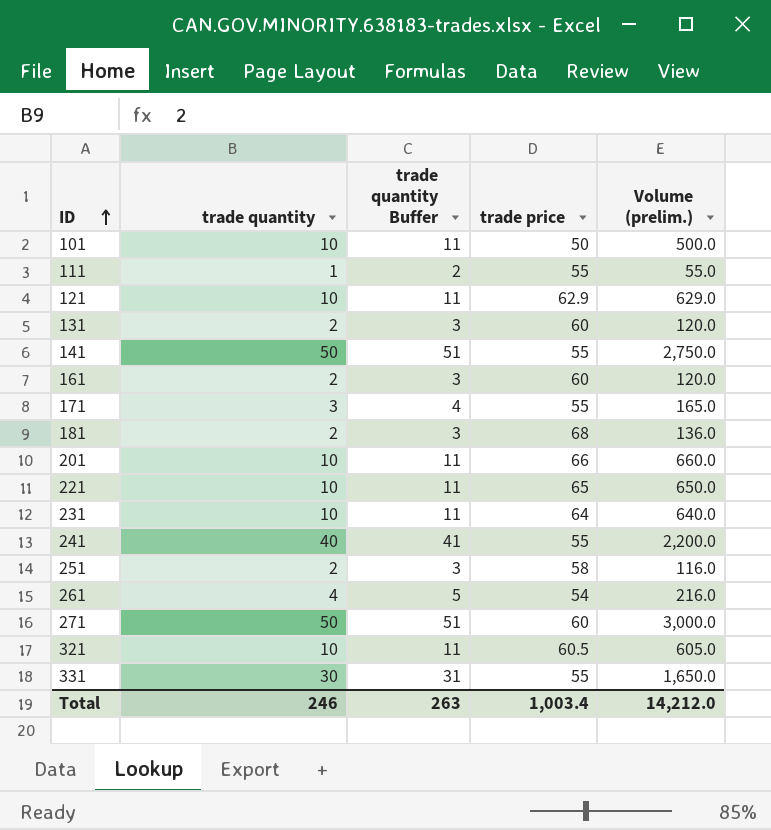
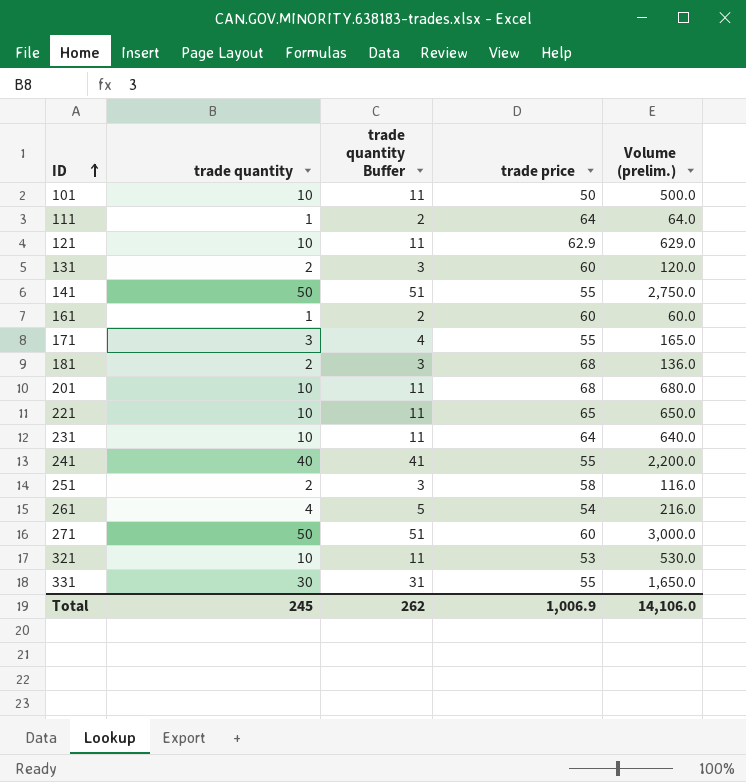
111 | trade price: 55 -> 64
111 | Volume (prelim.): 55.0 -> 64.0
161 | trade quantity: 2 -> 1
161 | trade quantity Buffer: 3 -> 2
161 | Volume (prelim.): 120.0 -> 60.0
201 | trade price: 66 -> 68
201 | Volume (prelim.): 660.0 -> 680.0
321 | trade price: 60.5 -> 53
321 | Volume (prelim.): 605.0 -> 530.0
Total | trade quantity: 246 -> 245
Total | trade quantity Buffer: 263 -> 262
Total | trade price: 1,003.4 -> 1,006.9
Total | Volume (prelim.): 14,212.0 -> 14,106.0

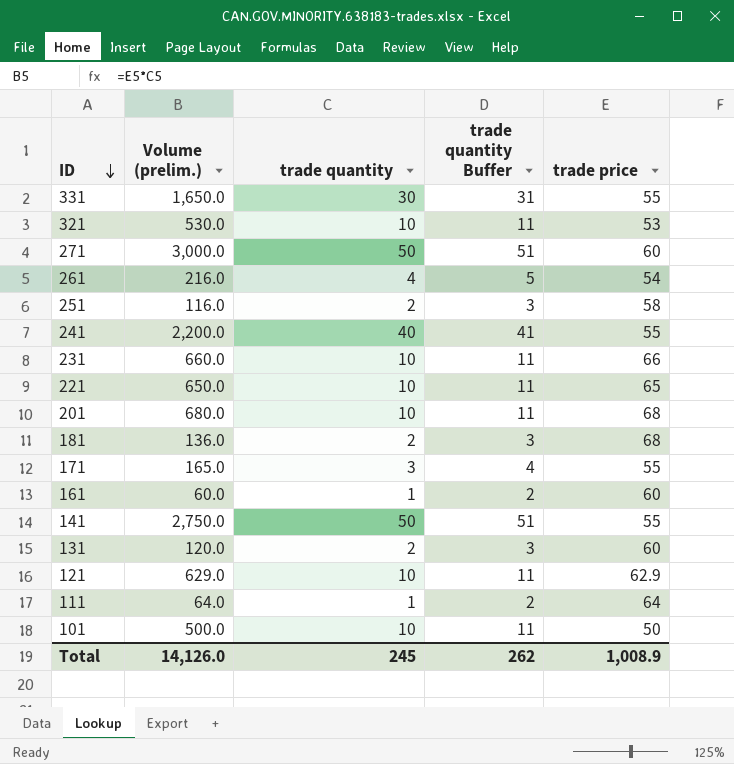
row order: ID ascending -> ID descending
column Volume (prelim.) | position: 5 -> 2
231 | Volume (prelim.): 640.0 -> 660.0
231 | trade price: 64 -> 66
Total | Volume (prelim.): 14,106.0 -> 14,126.0
Total | trade price: 1,006.9 -> 1,008.9

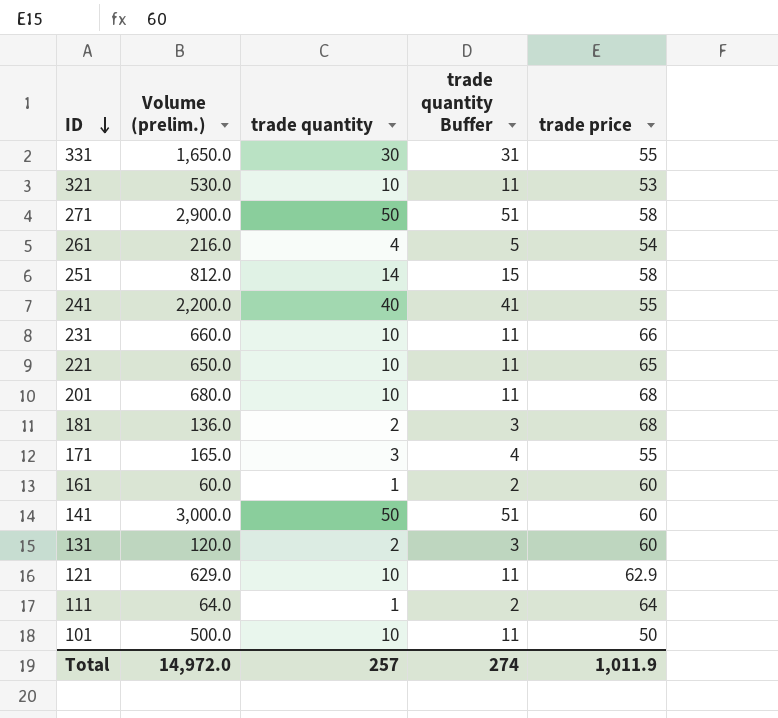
271 | Volume (prelim.): 3,000.0 -> 2,900.0
271 | trade price: 60 -> 58
251 | Volume (prelim.): 116.0 -> 812.0
251 | trade quantity: 2 -> 14
251 | trade quantity Buffer: 3 -> 15
141 | Volume (prelim.): 2,750.0 -> 3,000.0
141 | trade price: 55 -> 60
Total | Volume (prelim.): 14,126.0 -> 14,972.0
Total | trade quantity: 245 -> 257
Total | trade quantity Buffer: 262 -> 274
Total | trade price: 1,008.9 -> 1,011.9

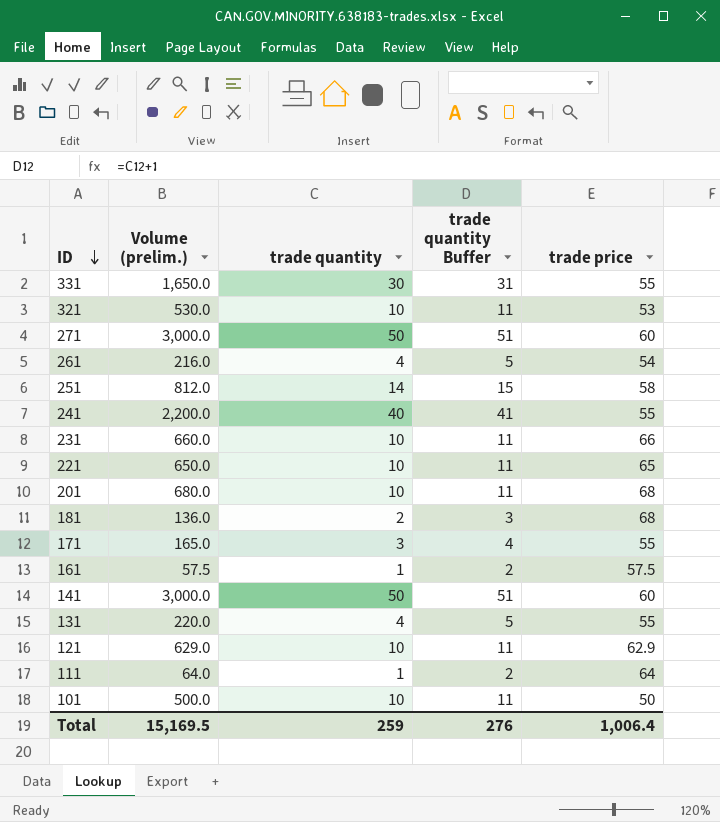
271 | Volume (prelim.): 2,900.0 -> 3,000.0
271 | trade price: 58 -> 60
161 | Volume (prelim.): 60.0 -> 57.5
161 | trade price: 60 -> 57.5
131 | Volume (prelim.): 120.0 -> 220.0
131 | trade quantity: 2 -> 4
131 | trade quantity Buffer: 3 -> 5
131 | trade price: 60 -> 55
Total | Volume (prelim.): 14,972.0 -> 15,169.5
Total | trade quantity: 257 -> 259
Total | trade quantity Buffer: 274 -> 276
Total | trade price: 1,011.9 -> 1,006.4

